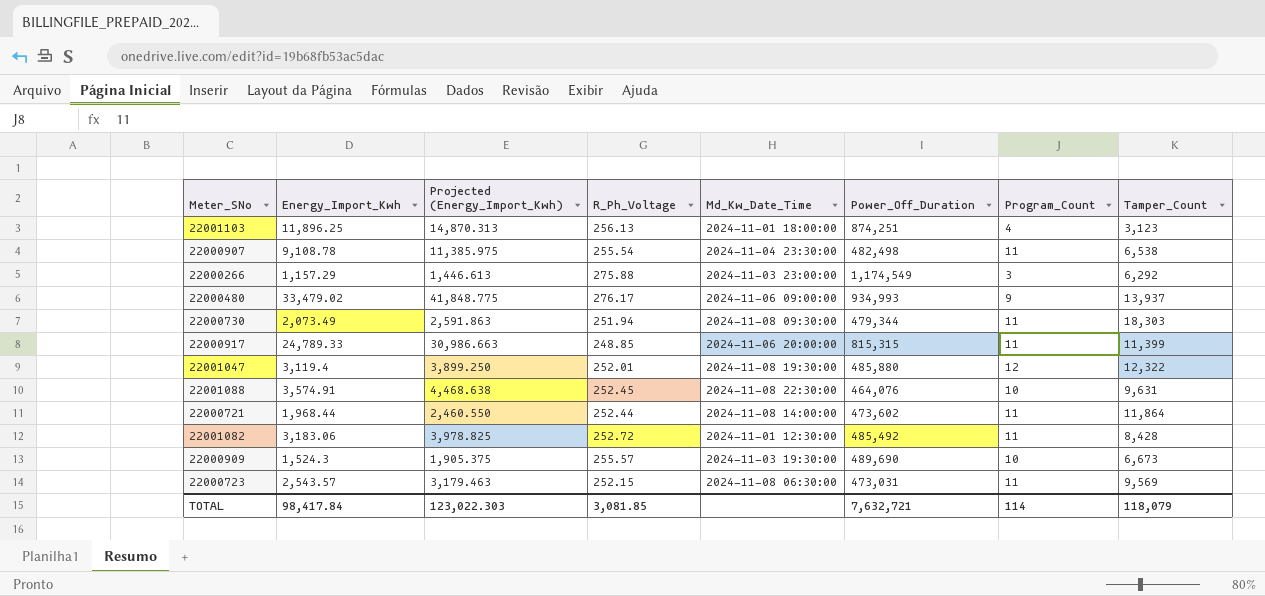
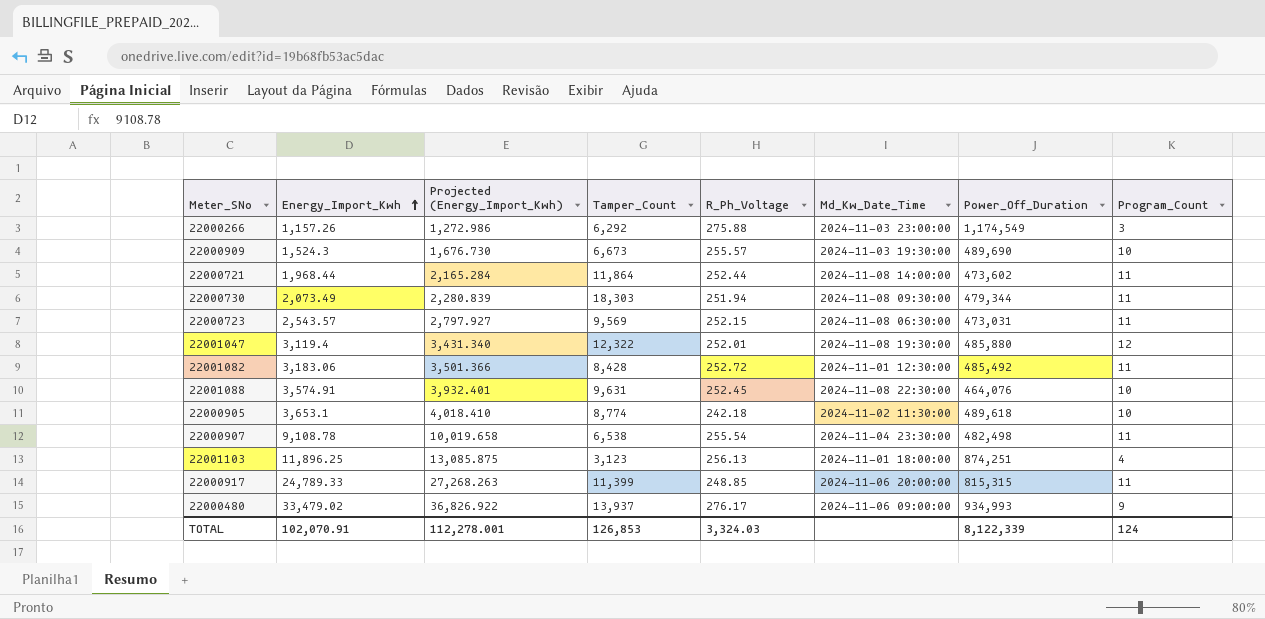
row order: none -> Energy_Import_Kwh ascending
column Projected (Energy_Import_Kwh) | formula: [Energy_Import_Kwh] * 1.25 -> [Energy_Import_Kwh] * 1.1
column Tamper_Count | position: 8 -> 4
22000266 | Energy_Import_Kwh: 1,157.29 -> 1,157.26
row 22000905: none -> 3,653.1 | 4,018.410 | 8,774 | 242.18 | 2024-11-02 11:30:00 | 489,618 | 10
TOTAL | Energy_Import_Kwh: 98,417.84 -> 102,070.91
TOTAL | Projected (Energy_Import_Kwh): 123,022.303 -> 112,278.001
TOTAL | Tamper_Count: 118,079 -> 126,853
TOTAL | R_Ph_Voltage: 3,081.85 -> 3,324.03
TOTAL | Power_Off_Duration: 7,632,721 -> 8,122,339
TOTAL | Program_Count: 114 -> 124

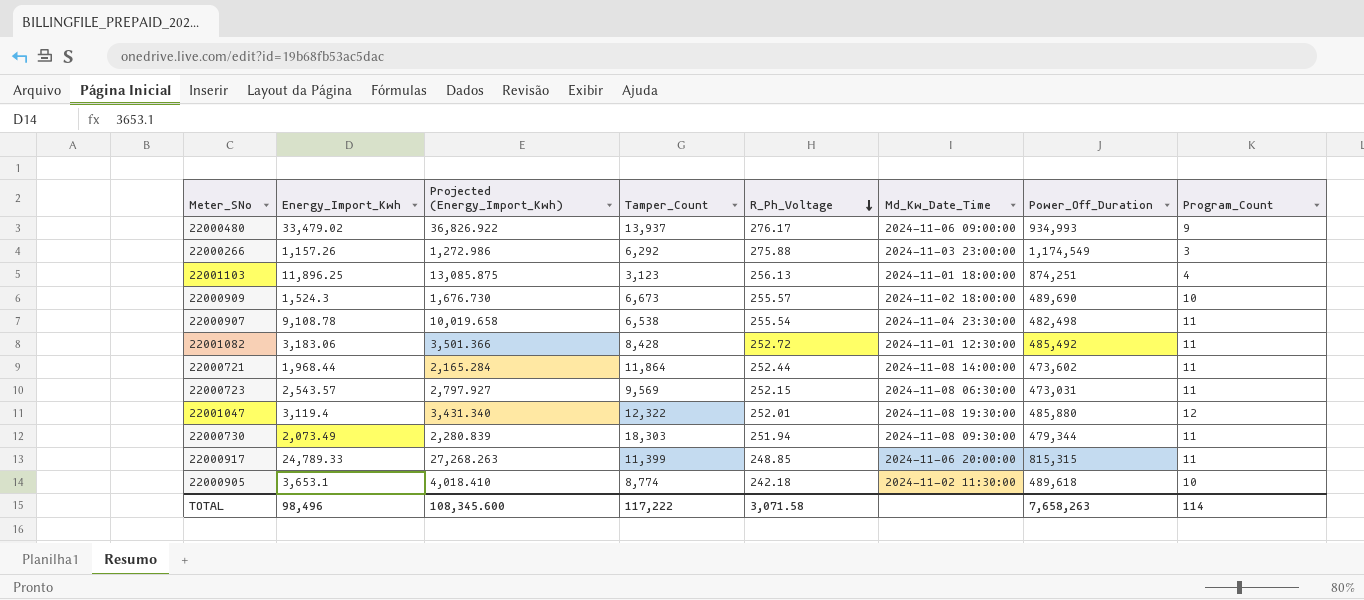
row order: Energy_Import_Kwh ascending -> R_Ph_Voltage descending
row 22001088: 3,574.91 | 3,932.401 | 9,631 | 252.45 | 2024-11-08 22:30:00 | 464,076 | 10 -> none
22000909 | Md_Kw_Date_Time: 2024-11-03 19:30:00 -> 2024-11-02 18:00:00
TOTAL | Energy_Import_Kwh: 102,070.91 -> 98,496
TOTAL | Projected (Energy_Import_Kwh): 112,278.001 -> 108,345.600
TOTAL | Tamper_Count: 126,853 -> 117,222
TOTAL | R_Ph_Voltage: 3,324.03 -> 3,071.58
TOTAL | Power_Off_Duration: 8,122,339 -> 7,658,263
TOTAL | Program_Count: 124 -> 114

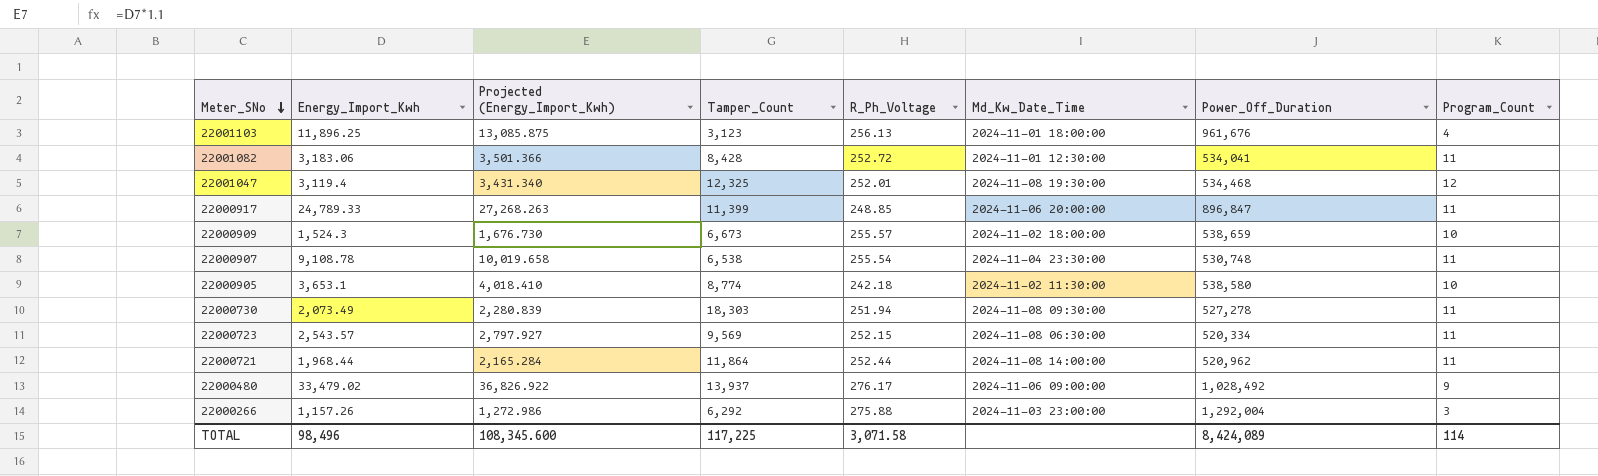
row order: R_Ph_Voltage descending -> Meter_SNo descending
22001103 | Power_Off_Duration: 874,251 -> 961,676
22001082 | Power_Off_Duration: 485,492 -> 534,041
22001047 | Tamper_Count: 12,322 -> 12,325
22001047 | Power_Off_Duration: 485,880 -> 534,468
22000917 | Power_Off_Duration: 815,315 -> 896,847
22000909 | Power_Off_Duration: 489,690 -> 538,659
22000907 | Power_Off_Duration: 482,498 -> 530,748
22000905 | Power_Off_Duration: 489,618 -> 538,580
22000730 | Power_Off_Duration: 479,344 -> 527,278
22000723 | Power_Off_Duration: 473,031 -> 520,334
22000721 | Power_Off_Duration: 473,602 -> 520,962
22000480 | Power_Off_Duration: 934,993 -> 1,028,492
22000266 | Power_Off_Duration: 1,174,549 -> 1,292,004
TOTAL | Tamper_Count: 117,222 -> 117,225
TOTAL | Power_Off_Duration: 7,658,263 -> 8,424,089

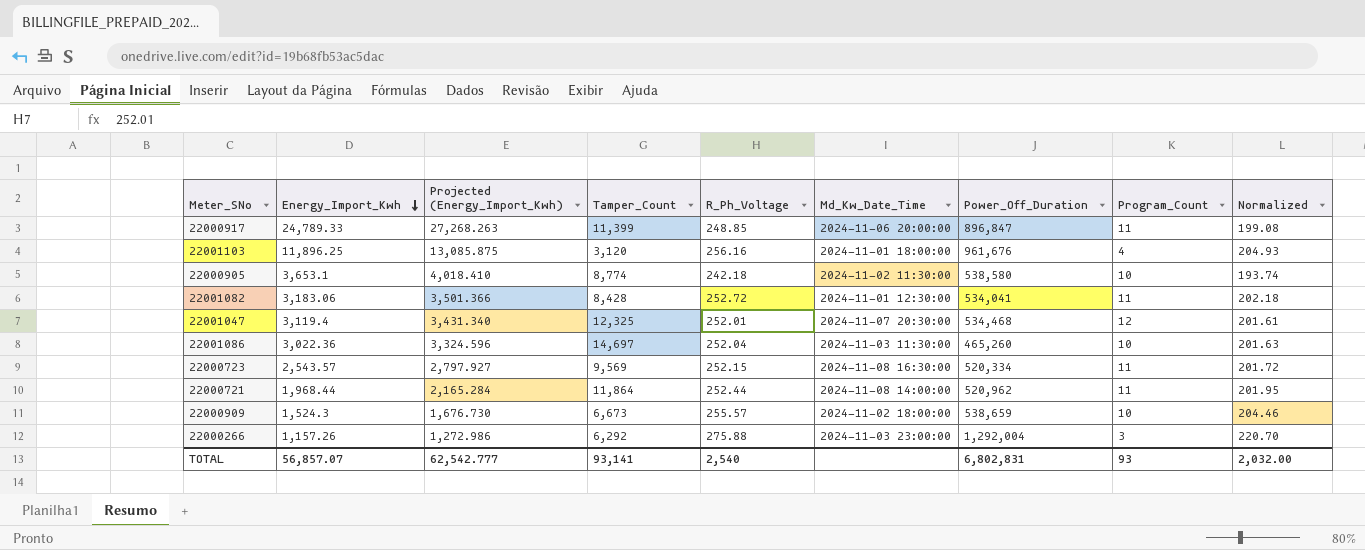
row order: Meter_SNo descending -> Energy_Import_Kwh descending
column Normalized | formula: none -> [R_Ph_Voltage] * 0.8
row 22000907: 9,108.78 | 10,019.658 | 6,538 | 255.54 | 2024-11-04 23:30:00 | 530,748 | 11 -> none
row 22000730: 2,073.49 | 2,280.839 | 18,303 | 251.94 | 2024-11-08 09:30:00 | 527,278 | 11 -> none
row 22000480: 33,479.02 | 36,826.922 | 13,937 | 276.17 | 2024-11-06 09:00:00 | 1,028,492 | 9 -> none
22001103 | Tamper_Count: 3,123 -> 3,120
22001103 | R_Ph_Voltage: 256.13 -> 256.16
22001047 | Md_Kw_Date_Time: 2024-11-08 19:30:00 -> 2024-11-07 20:30:00
row 22001086: none -> 3,022.36 | 3,324.596 | 14,697 | 252.04 | 2024-11-03 11:30:00 | 465,260 | 10 | 201.63
22000723 | Md_Kw_Date_Time: 2024-11-08 06:30:00 -> 2024-11-08 16:30:00
TOTAL | Energy_Import_Kwh: 98,496 -> 56,857.07
TOTAL | Projected (Energy_Import_Kwh): 108,345.600 -> 62,542.777
TOTAL | Tamper_Count: 117,225 -> 93,141
TOTAL | R_Ph_Voltage: 3,071.58 -> 2,540
TOTAL | Power_Off_Duration: 8,424,089 -> 6,802,831
TOTAL | Program_Count: 114 -> 93

